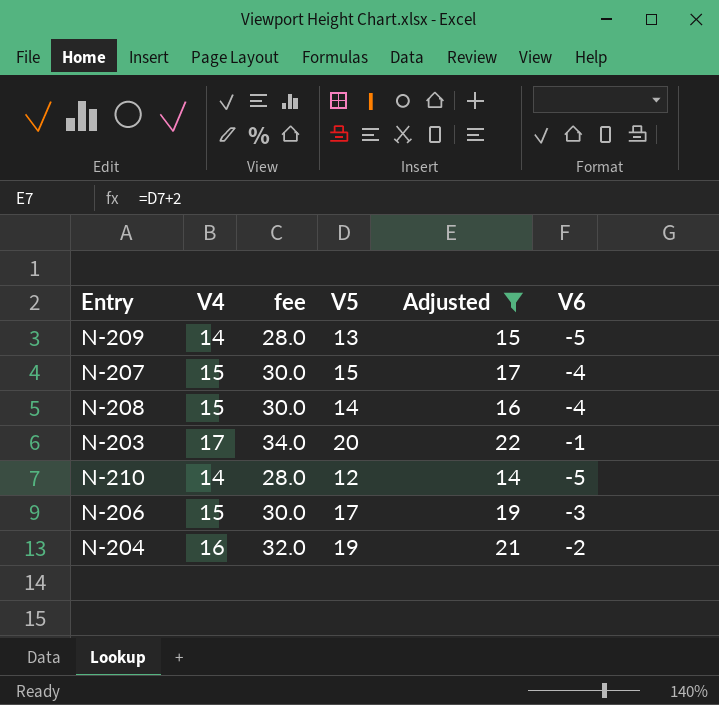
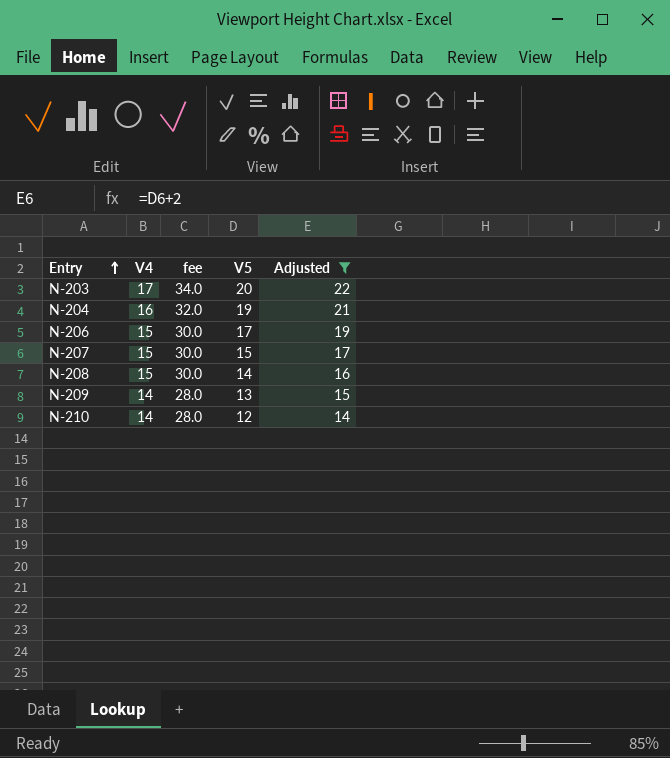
row order: none -> Entry ascending
column V6 | position: 6 -> none

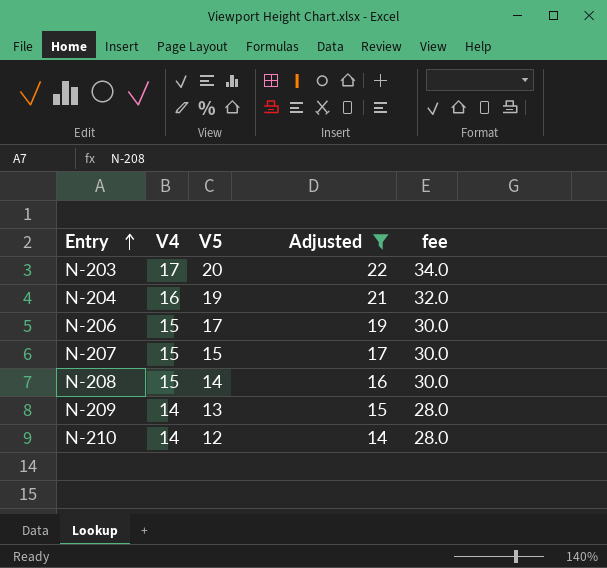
column fee | position: 3 -> 5

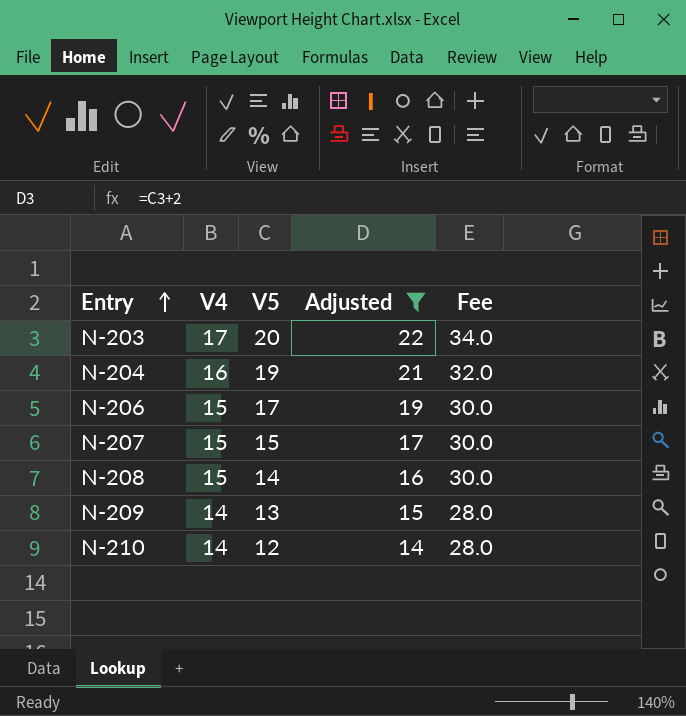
column name: fee -> Fee

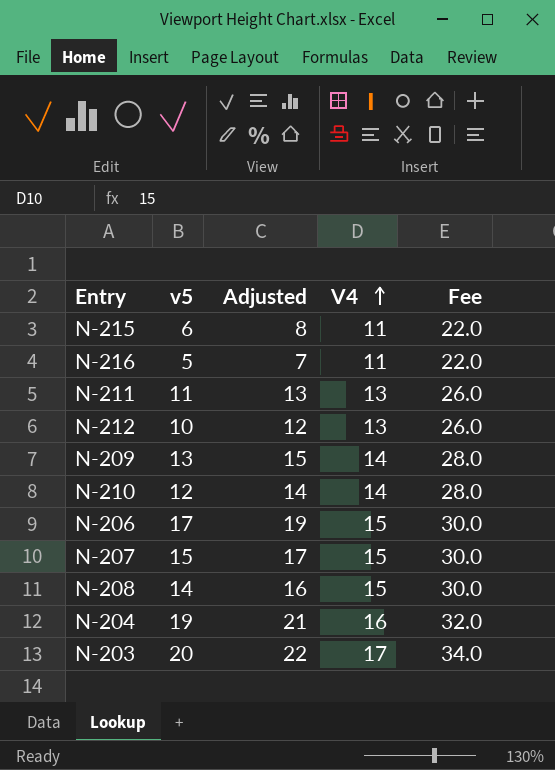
filter: Adjusted >= 14 -> none
row order: Entry ascending -> V4 ascending
column name: V5 -> v5
column V4 | position: 2 -> 4

